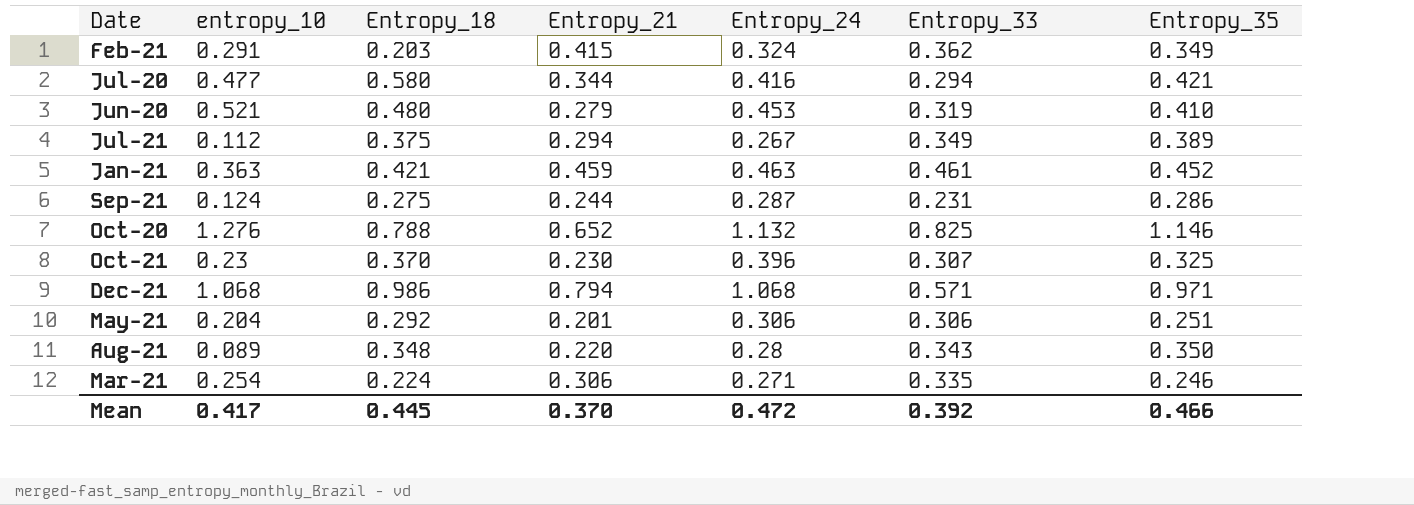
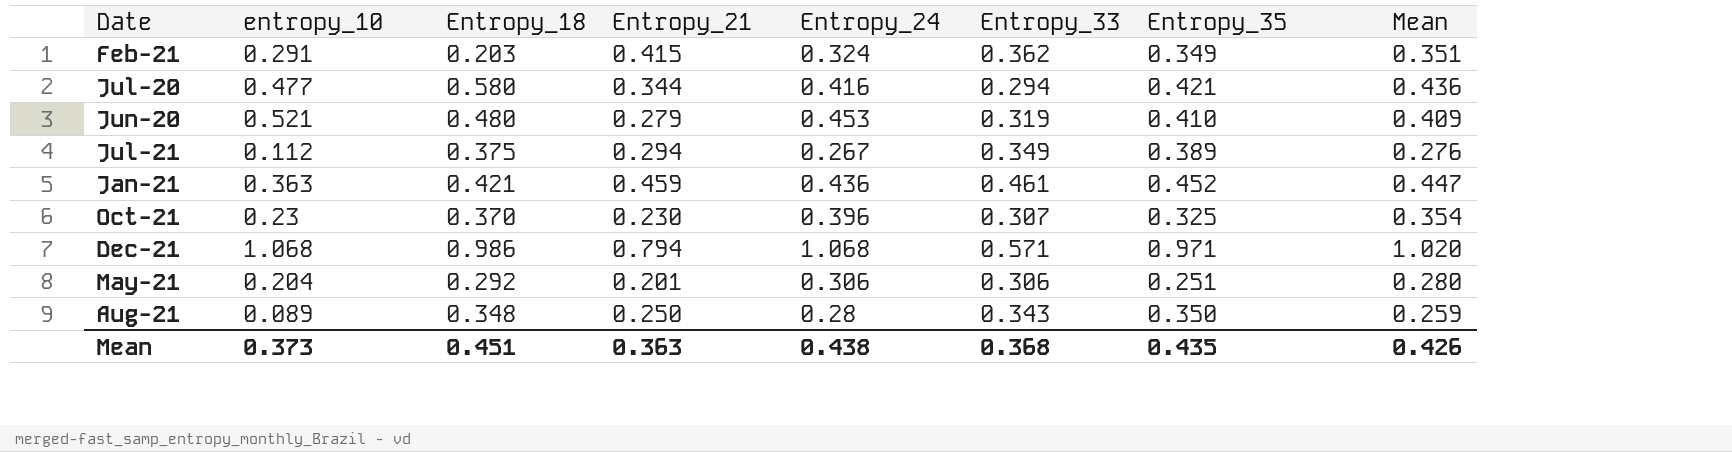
column Mean | position: none -> 8
row Sep-21: 0.124 | 0.275 | 0.244 | 0.287 | 0.231 | 0.286 -> none
row Oct-20: 1.276 | 0.788 | 0.652 | 1.132 | 0.825 | 1.146 -> none
row Mar-21: 0.254 | 0.224 | 0.306 | 0.271 | 0.335 | 0.246 -> none
Jan-21 | Entropy_24: 0.463 -> 0.436
Aug-21 | Entropy_21: 0.220 -> 0.250
Mean | entropy_10: 0.417 -> 0.373
Mean | Entropy_18: 0.445 -> 0.451
Mean | Entropy_21: 0.370 -> 0.363
Mean | Entropy_24: 0.472 -> 0.438
Mean | Entropy_33: 0.392 -> 0.368
Mean | Entropy_35: 0.466 -> 0.435

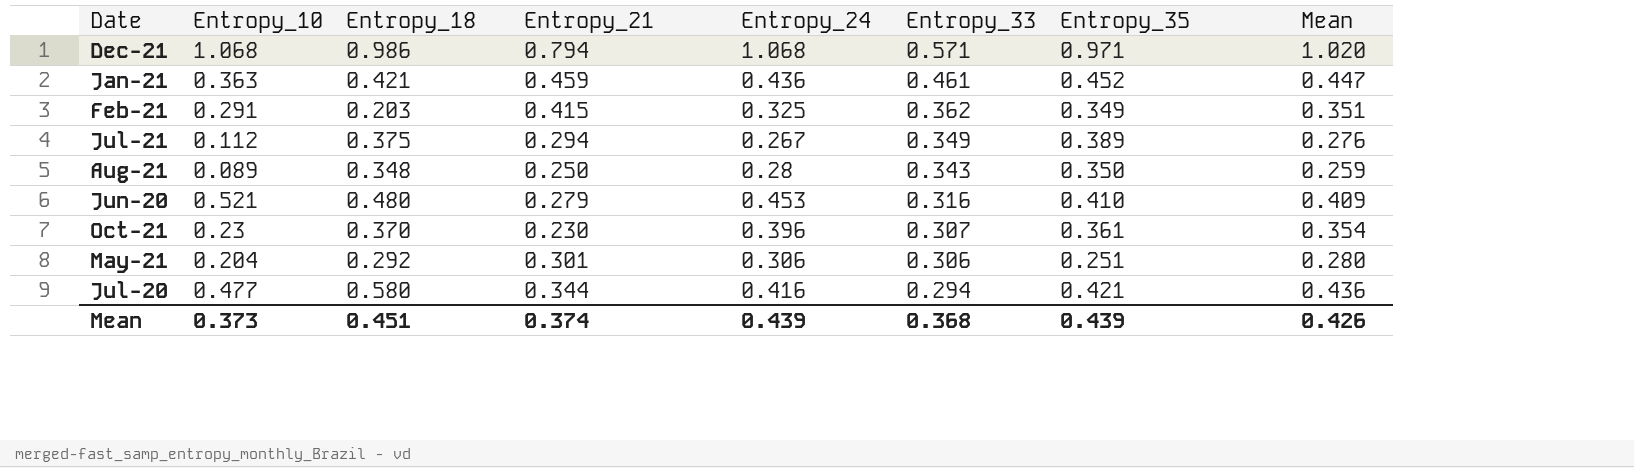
row order: none -> Entropy_33 descending
column name: entropy_10 -> Entropy_10
Feb-21 | Entropy_24: 0.324 -> 0.325
Jun-20 | Entropy_33: 0.319 -> 0.316
Oct-21 | Entropy_35: 0.325 -> 0.361
May-21 | Entropy_21: 0.201 -> 0.301
Mean | Entropy_21: 0.363 -> 0.374
Mean | Entropy_24: 0.438 -> 0.439
Mean | Entropy_35: 0.435 -> 0.439

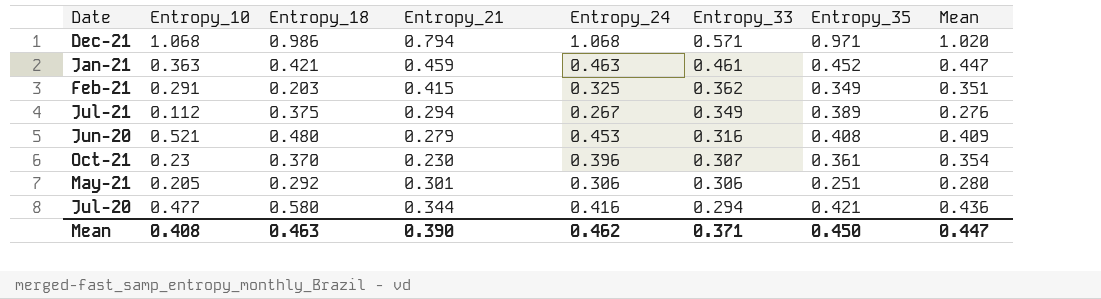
row Aug-21: 0.089 | 0.348 | 0.250 | 0.28 | 0.343 | 0.350 | 0.259 -> none
Jan-21 | Entropy_24: 0.436 -> 0.463
Jun-20 | Entropy_35: 0.410 -> 0.408
May-21 | Entropy_10: 0.204 -> 0.205
Mean | Entropy_10: 0.373 -> 0.408
Mean | Entropy_18: 0.451 -> 0.463
Mean | Entropy_21: 0.374 -> 0.390
Mean | Entropy_24: 0.439 -> 0.462
Mean | Entropy_33: 0.368 -> 0.371
Mean | Entropy_35: 0.439 -> 0.450
Mean | Mean: 0.426 -> 0.447

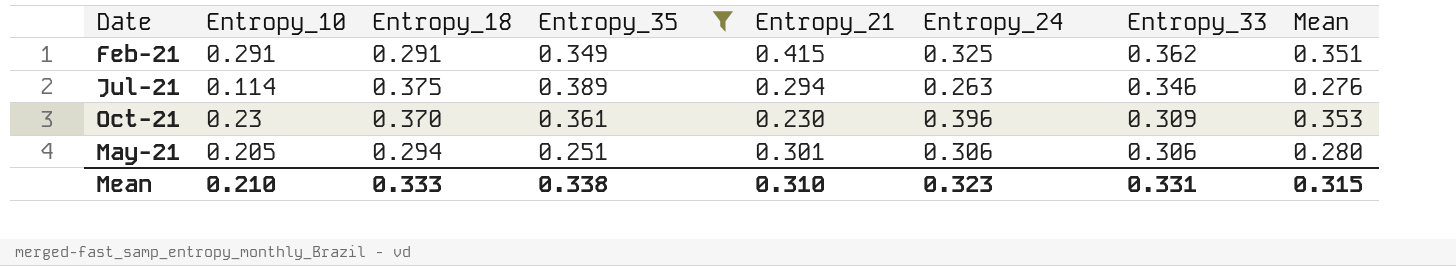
filter: none -> Entropy_35 <= 0.389
column Entropy_35 | position: 7 -> 4
Feb-21 | Entropy_18: 0.203 -> 0.291
Jul-21 | Entropy_10: 0.112 -> 0.114
Jul-21 | Entropy_24: 0.267 -> 0.263
Jul-21 | Entropy_33: 0.349 -> 0.346
Oct-21 | Entropy_33: 0.307 -> 0.309
Oct-21 | Mean: 0.354 -> 0.353
May-21 | Entropy_18: 0.292 -> 0.294
Mean | Entropy_10: 0.408 -> 0.210
Mean | Entropy_18: 0.463 -> 0.333
Mean | Entropy_35: 0.450 -> 0.338
Mean | Entropy_21: 0.390 -> 0.310
Mean | Entropy_24: 0.462 -> 0.323
Mean | Entropy_33: 0.371 -> 0.331
Mean | Mean: 0.447 -> 0.315

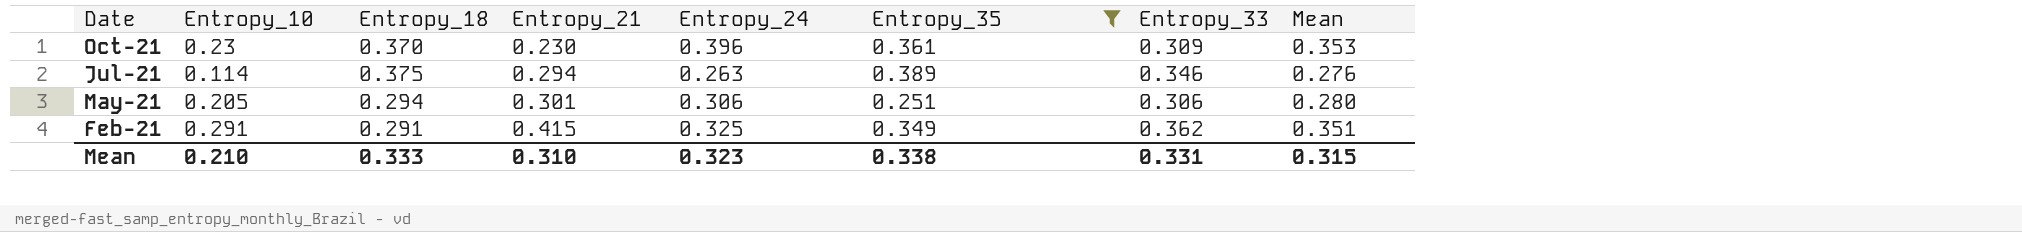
row order: Entropy_33 descending -> Date descending
column Entropy_35 | position: 4 -> 6

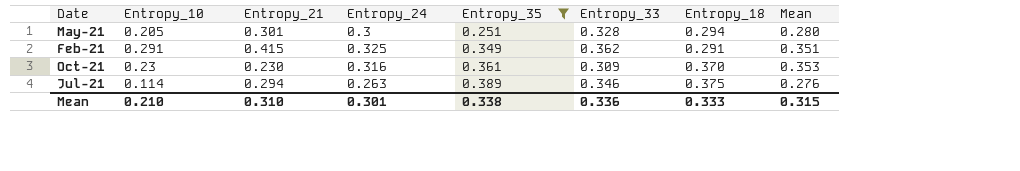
row order: Date descending -> Entropy_35 ascending
column Entropy_18 | position: 3 -> 7
May-21 | Entropy_24: 0.306 -> 0.3
May-21 | Entropy_33: 0.306 -> 0.328
Oct-21 | Entropy_24: 0.396 -> 0.316
Mean | Entropy_24: 0.323 -> 0.301
Mean | Entropy_33: 0.331 -> 0.336

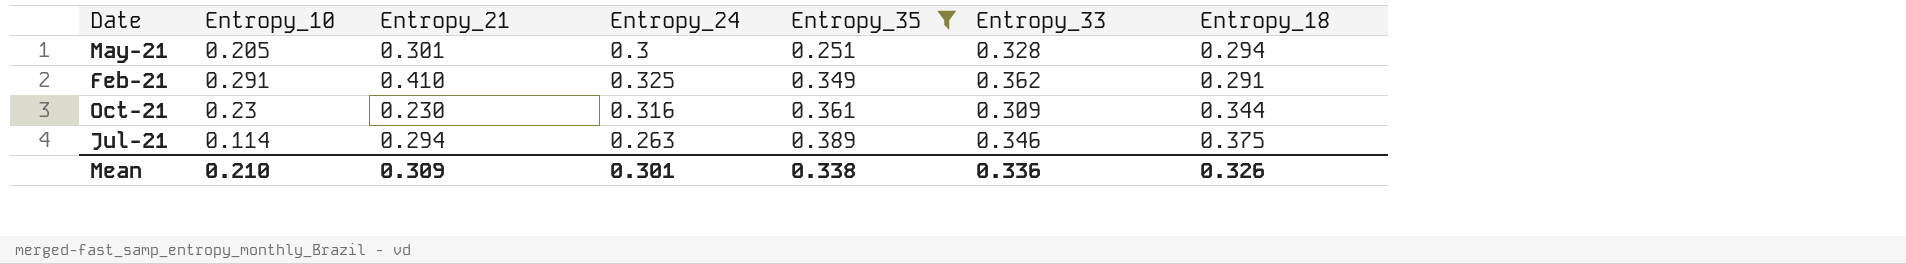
column Mean | position: 8 -> none
Feb-21 | Entropy_21: 0.415 -> 0.410
Oct-21 | Entropy_18: 0.370 -> 0.344
Mean | Entropy_21: 0.310 -> 0.309
Mean | Entropy_18: 0.333 -> 0.326

